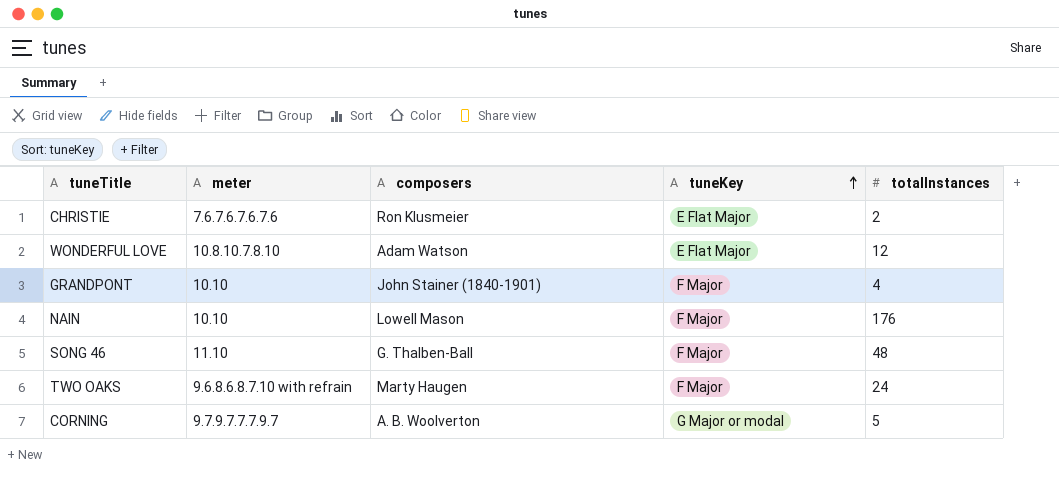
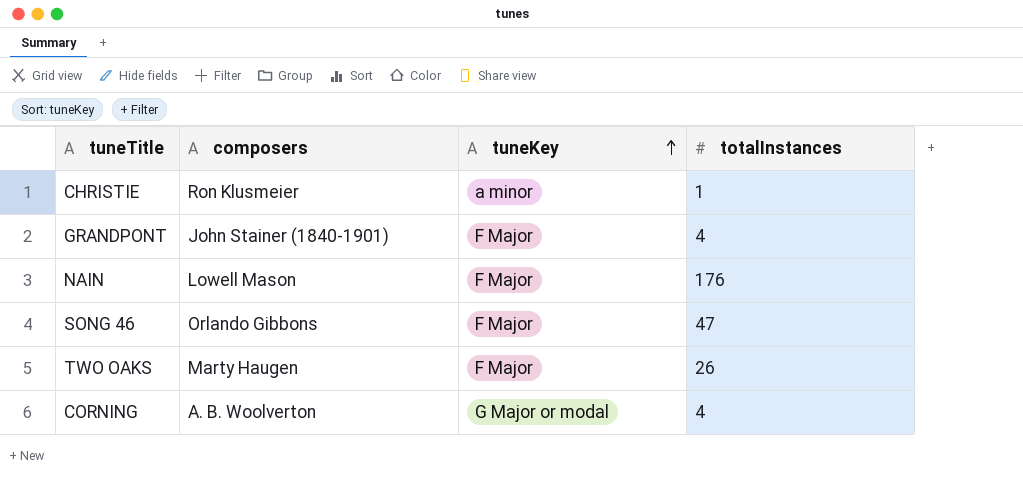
column meter | position: 2 -> none
row WONDERFUL LOVE: 10.8.10.7.8.10 | Adam Watson | E Flat Major | 12 -> none
CHRISTIE | tuneKey: E Flat Major -> a minor
CHRISTIE | totalInstances: 2 -> 1
SONG 46 | composers: G. Thalben-Ball -> Orlando Gibbons
SONG 46 | totalInstances: 48 -> 47
TWO OAKS | totalInstances: 24 -> 26
CORNING | totalInstances: 5 -> 4

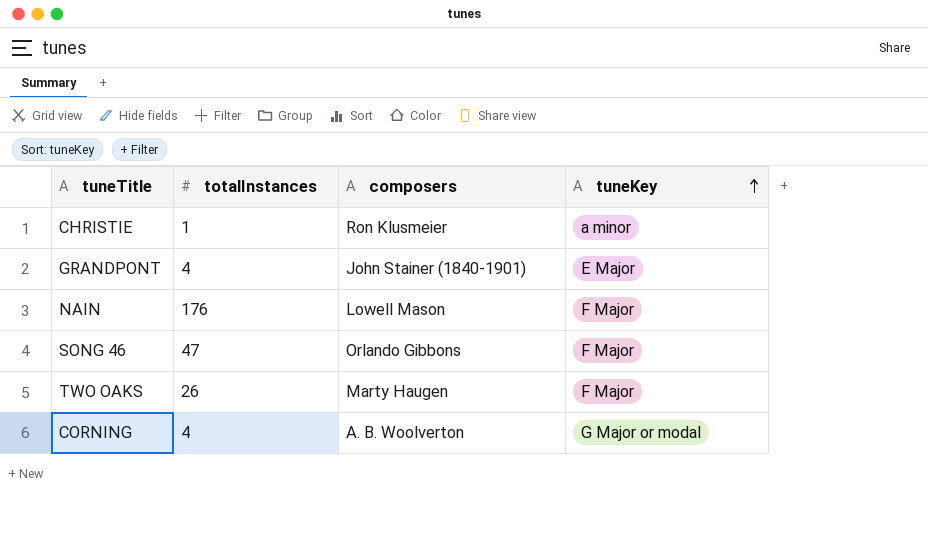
column totalInstances | position: 4 -> 2
GRANDPONT | tuneKey: F Major -> E Major

